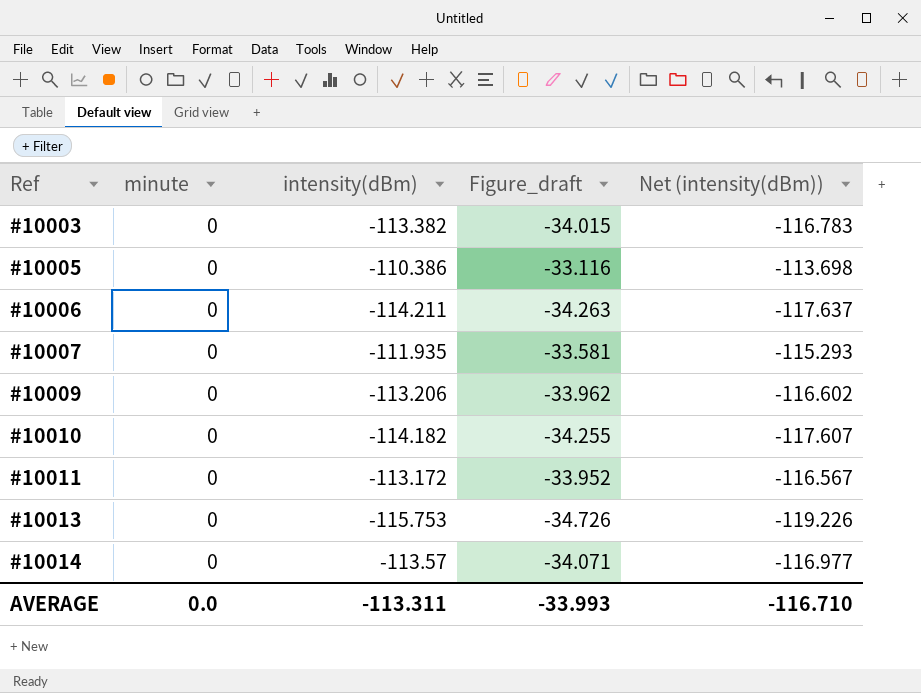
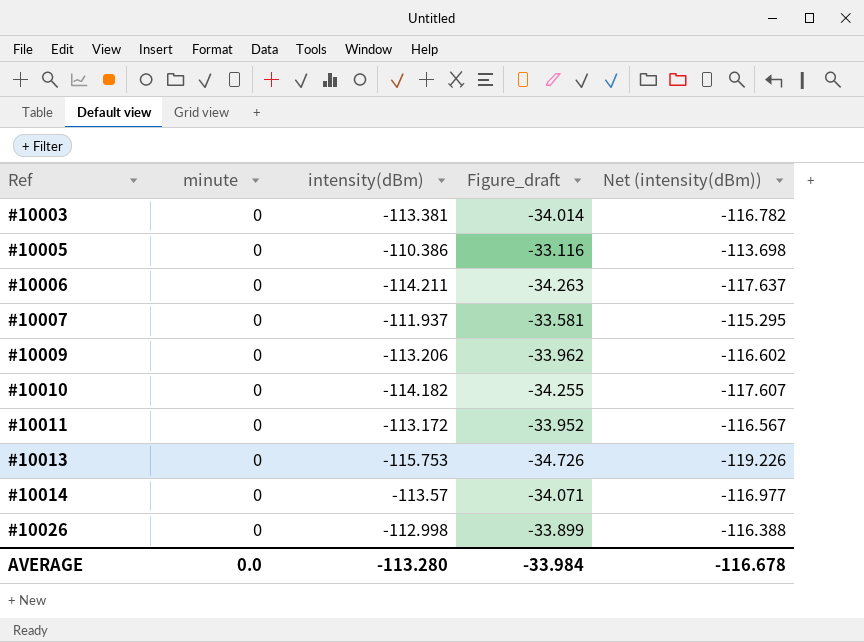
#10003 | intensity(dBm): -113.382 -> -113.381
#10003 | Figure_draft: -34.015 -> -34.014
#10003 | Net (intensity(dBm)): -116.783 -> -116.782
#10007 | intensity(dBm): -111.935 -> -111.937
#10007 | Net (intensity(dBm)): -115.293 -> -115.295
row #10026: none -> 0 | -112.998 | -33.899 | -116.388
AVERAGE | intensity(dBm): -113.311 -> -113.280
AVERAGE | Figure_draft: -33.993 -> -33.984
AVERAGE | Net (intensity(dBm)): -116.710 -> -116.678

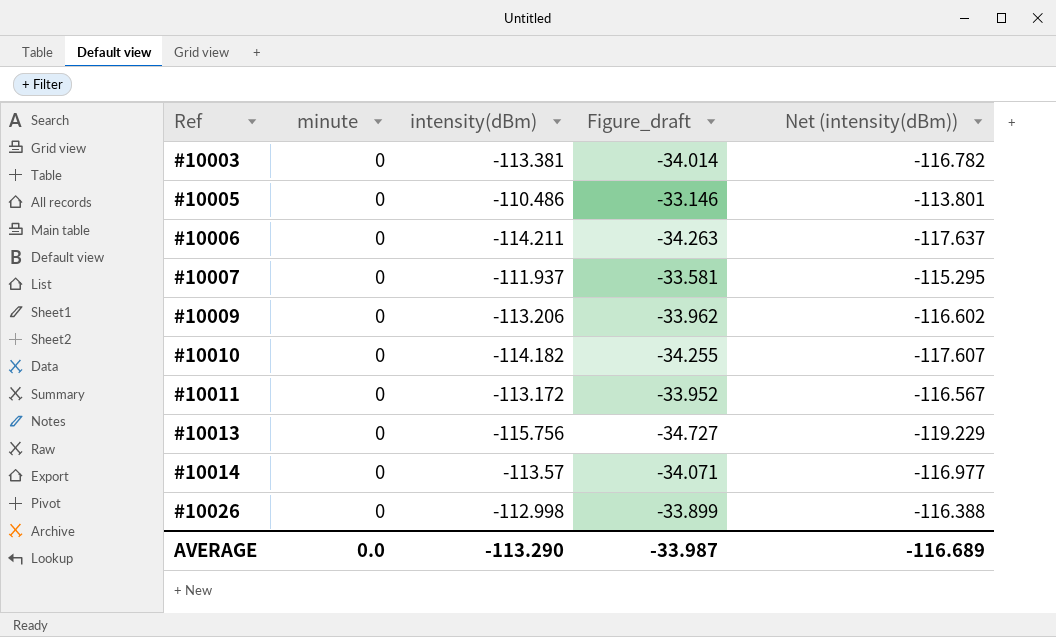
#10005 | intensity(dBm): -110.386 -> -110.486
#10005 | Figure_draft: -33.116 -> -33.146
#10005 | Net (intensity(dBm)): -113.698 -> -113.801
#10013 | intensity(dBm): -115.753 -> -115.756
#10013 | Figure_draft: -34.726 -> -34.727
#10013 | Net (intensity(dBm)): -119.226 -> -119.229
AVERAGE | intensity(dBm): -113.280 -> -113.290
AVERAGE | Figure_draft: -33.984 -> -33.987
AVERAGE | Net (intensity(dBm)): -116.678 -> -116.689

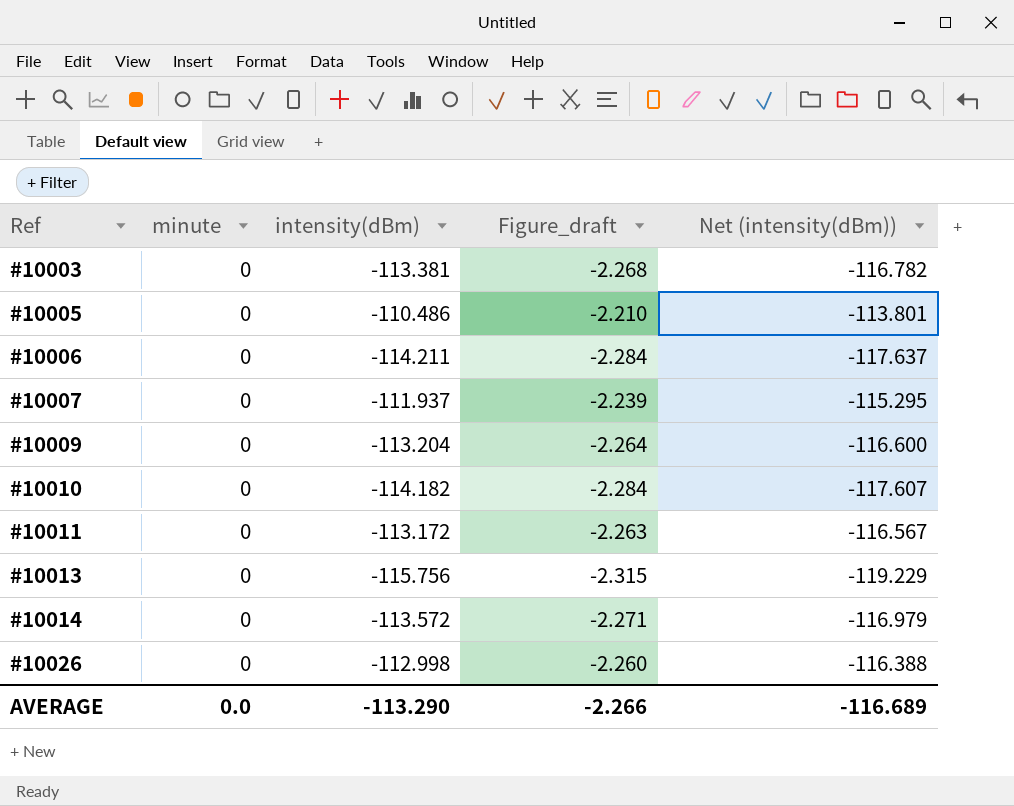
column Figure_draft | formula: [intensity(dBm)] * 0.3 -> [intensity(dBm)] * 0.02
#10009 | intensity(dBm): -113.206 -> -113.204
#10009 | Net (intensity(dBm)): -116.602 -> -116.600
#10014 | intensity(dBm): -113.57 -> -113.572
#10014 | Net (intensity(dBm)): -116.977 -> -116.979
AVERAGE | Figure_draft: -33.987 -> -2.266

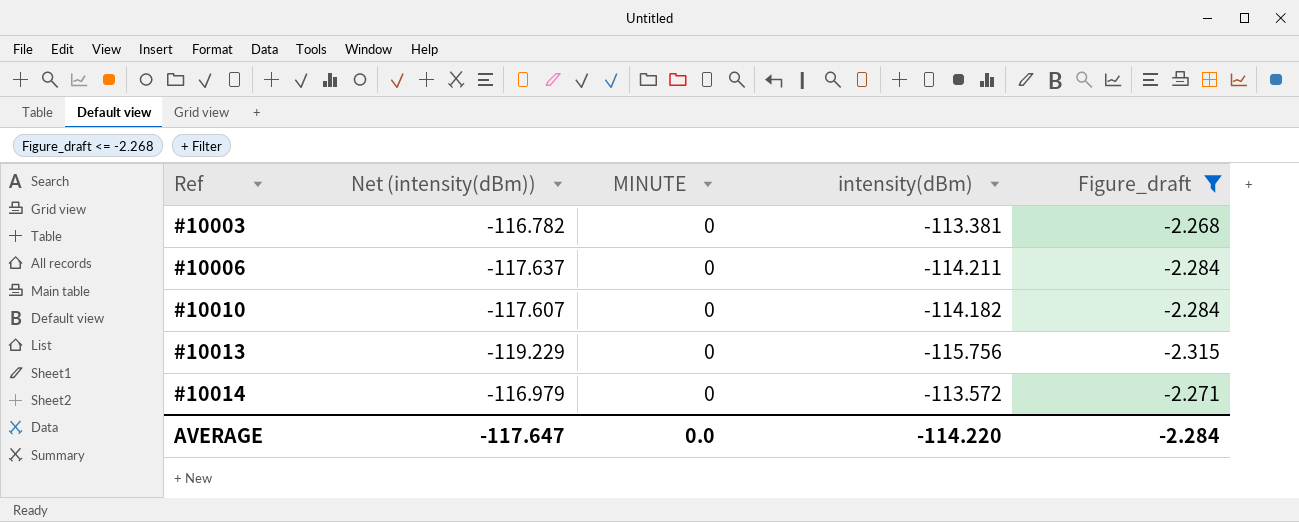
filter: none -> Figure_draft <= -2.268
column Net (intensity(dBm)) | position: 5 -> 2
column name: minute -> MINUTE
AVERAGE | Net (intensity(dBm)): -116.689 -> -117.647
AVERAGE | intensity(dBm): -113.290 -> -114.220
AVERAGE | Figure_draft: -2.266 -> -2.284

